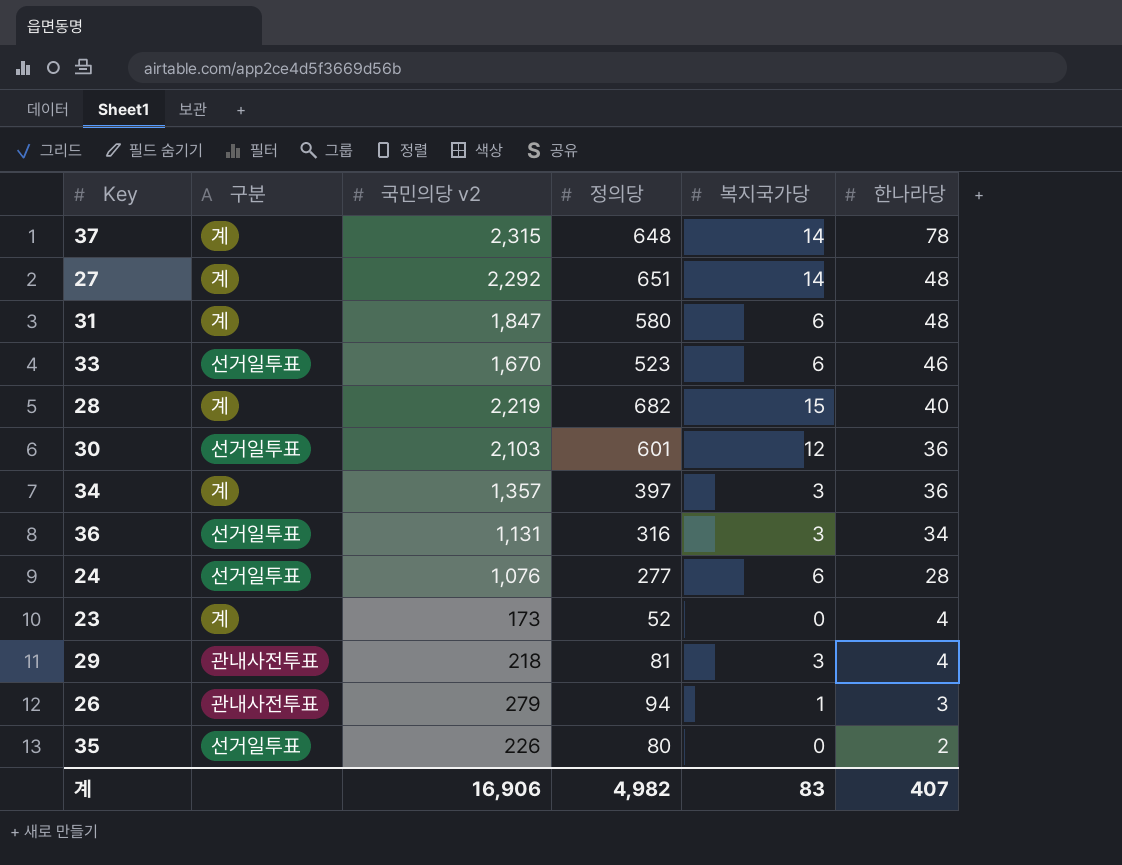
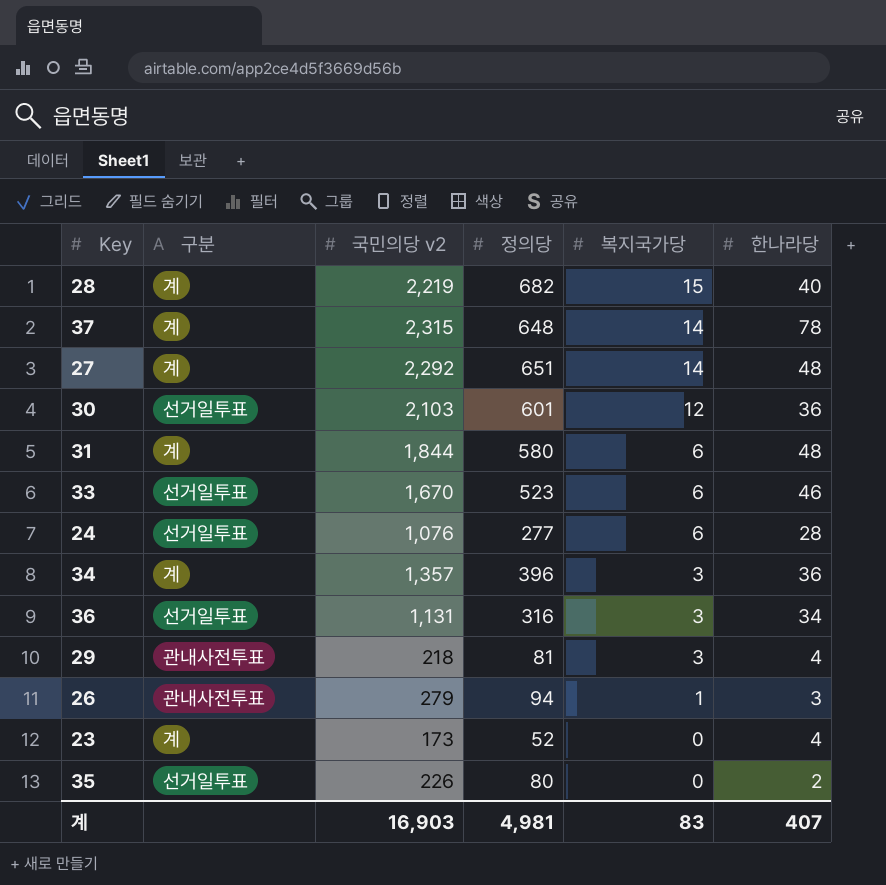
row order: 한나라당 descending -> 복지국가당 descending
31 | 국민의당 v2: 1,847 -> 1,844
34 | 정의당: 397 -> 396
계 | 국민의당 v2: 16,906 -> 16,903
계 | 정의당: 4,982 -> 4,981

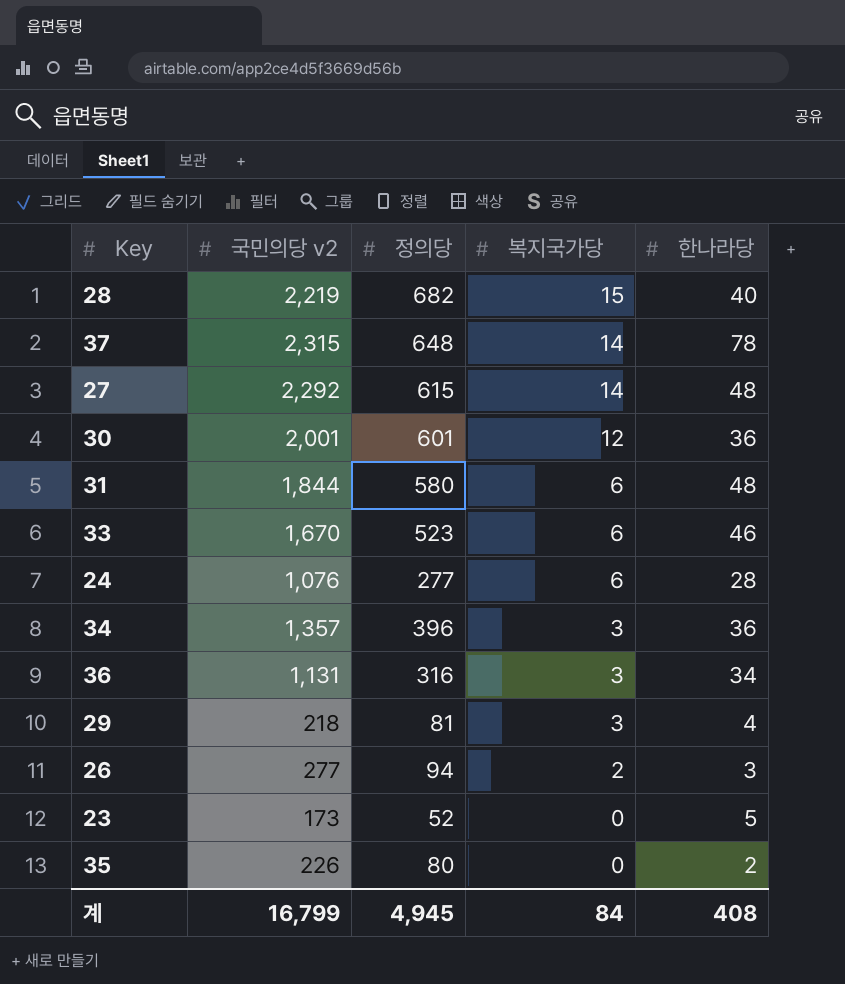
column 구분 | position: 2 -> none
27 | 정의당: 651 -> 615
30 | 국민의당 v2: 2,103 -> 2,001
26 | 국민의당 v2: 279 -> 277
26 | 복지국가당: 1 -> 2
23 | 한나라당: 4 -> 5
계 | 국민의당 v2: 16,903 -> 16,799
계 | 정의당: 4,981 -> 4,945
계 | 복지국가당: 83 -> 84
계 | 한나라당: 407 -> 408

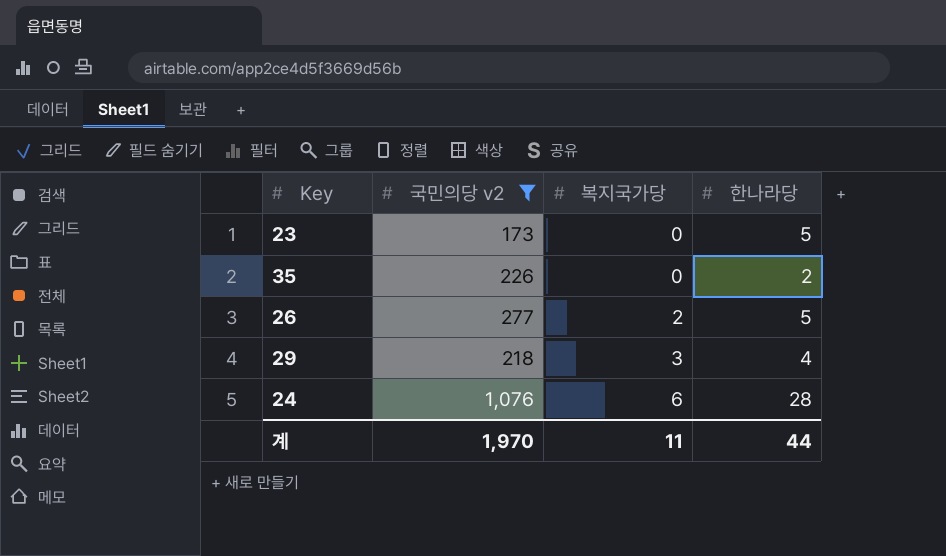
filter: none -> 국민의당 v2 <= 1,076
row order: 복지국가당 descending -> 복지국가당 ascending
column 정의당 | position: 3 -> none
26 | 한나라당: 3 -> 5
계 | 국민의당 v2: 16,799 -> 1,970
계 | 복지국가당: 84 -> 11
계 | 한나라당: 408 -> 44

